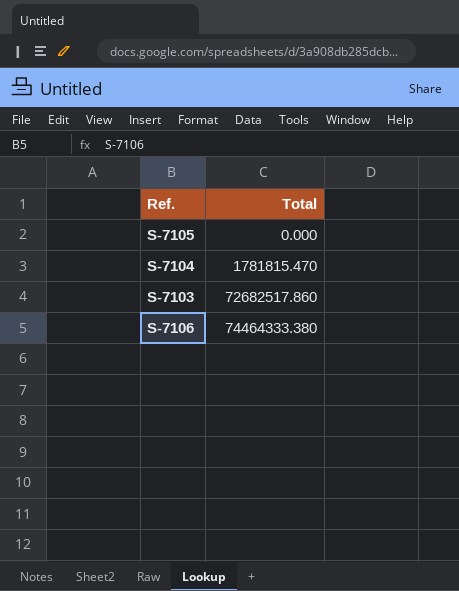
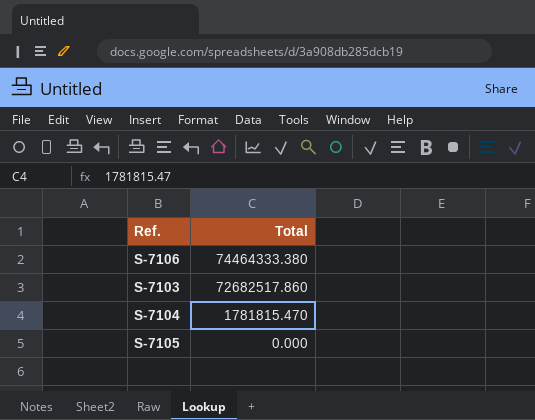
row order: Total ascending -> Total descending

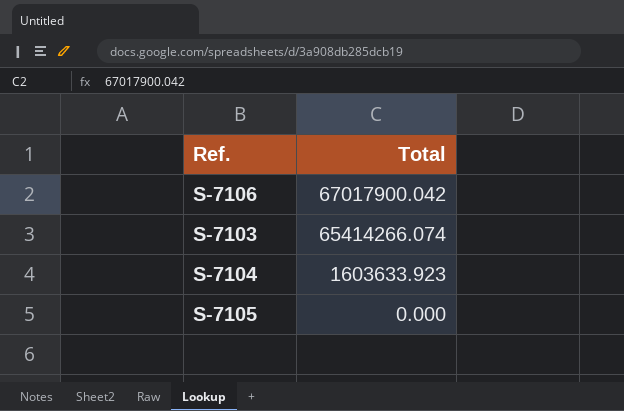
S-7106 | Total: 74464333.380 -> 67017900.042
S-7103 | Total: 72682517.860 -> 65414266.074
S-7104 | Total: 1781815.470 -> 1603633.923

